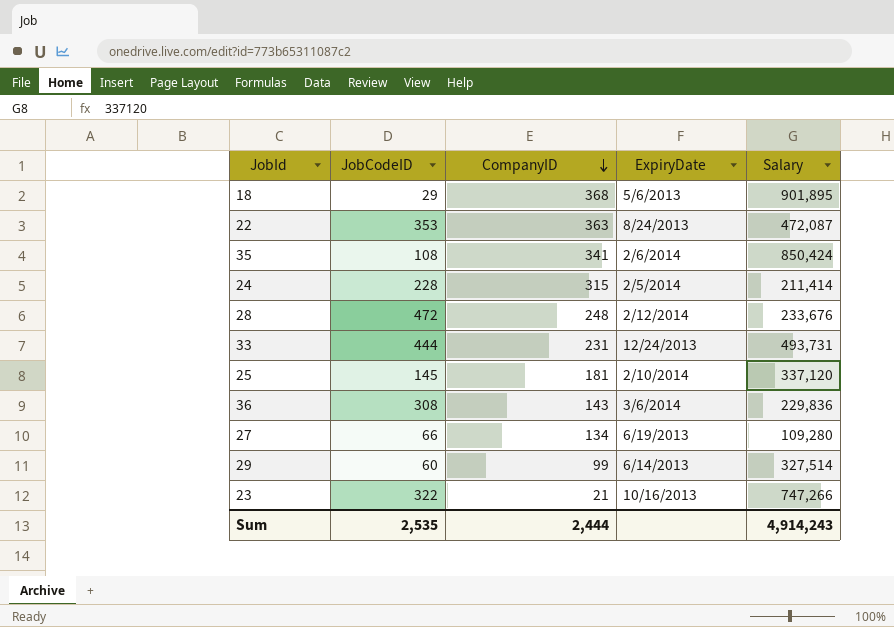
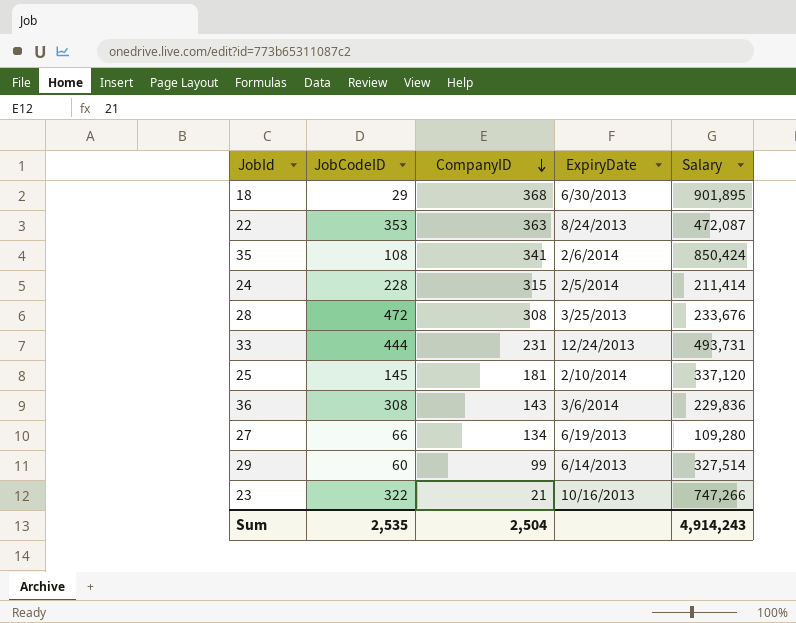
18 | ExpiryDate: 5/6/2013 -> 6/30/2013
28 | CompanyID: 248 -> 308
28 | ExpiryDate: 2/12/2014 -> 3/25/2013
Sum | CompanyID: 2,444 -> 2,504

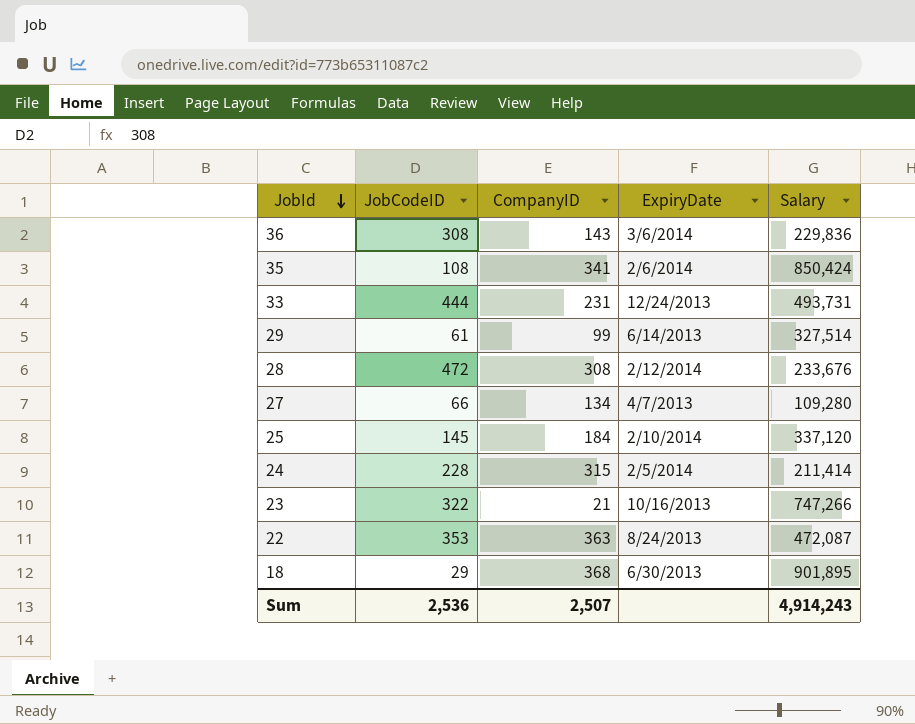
row order: CompanyID descending -> JobId descending
29 | JobCodeID: 60 -> 61
28 | ExpiryDate: 3/25/2013 -> 2/12/2014
27 | ExpiryDate: 6/19/2013 -> 4/7/2013
25 | CompanyID: 181 -> 184
Sum | JobCodeID: 2,535 -> 2,536
Sum | CompanyID: 2,504 -> 2,507

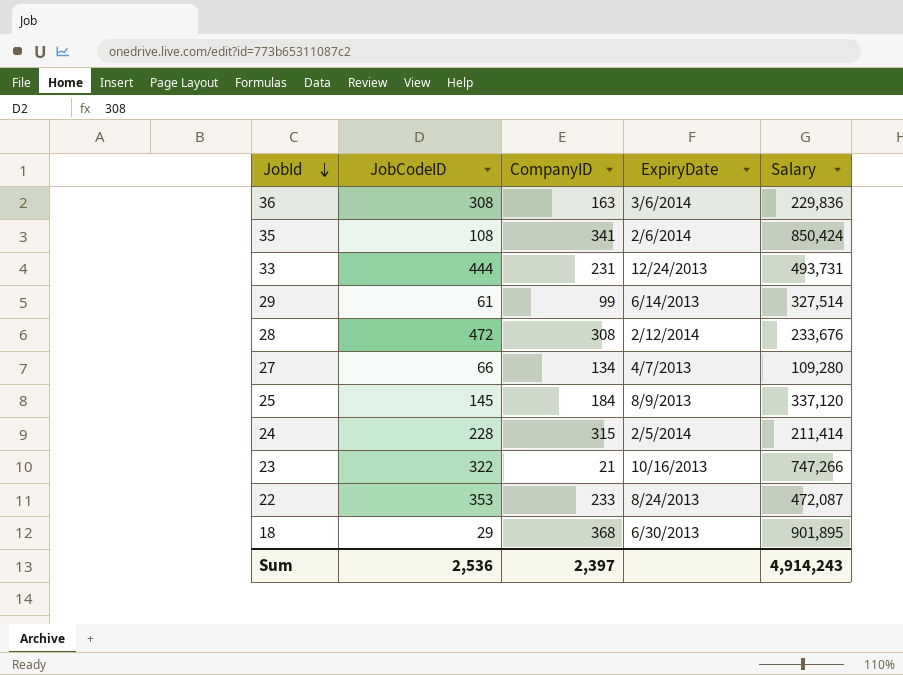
36 | CompanyID: 143 -> 163
25 | ExpiryDate: 2/10/2014 -> 8/9/2013
22 | CompanyID: 363 -> 233
Sum | CompanyID: 2,507 -> 2,397

